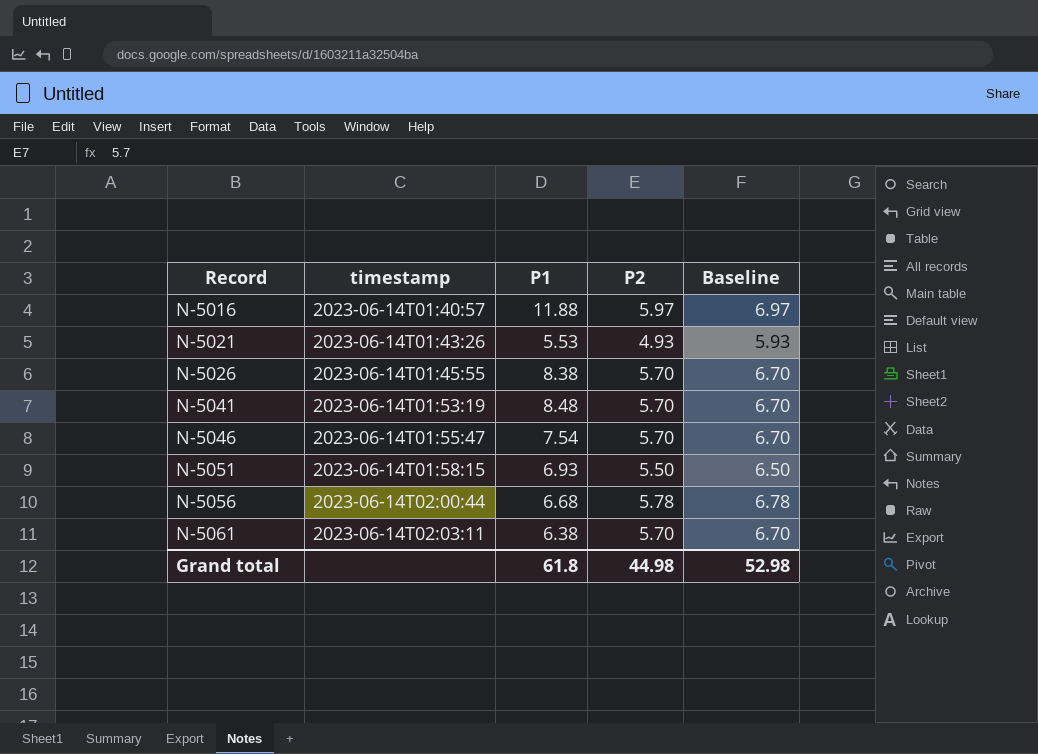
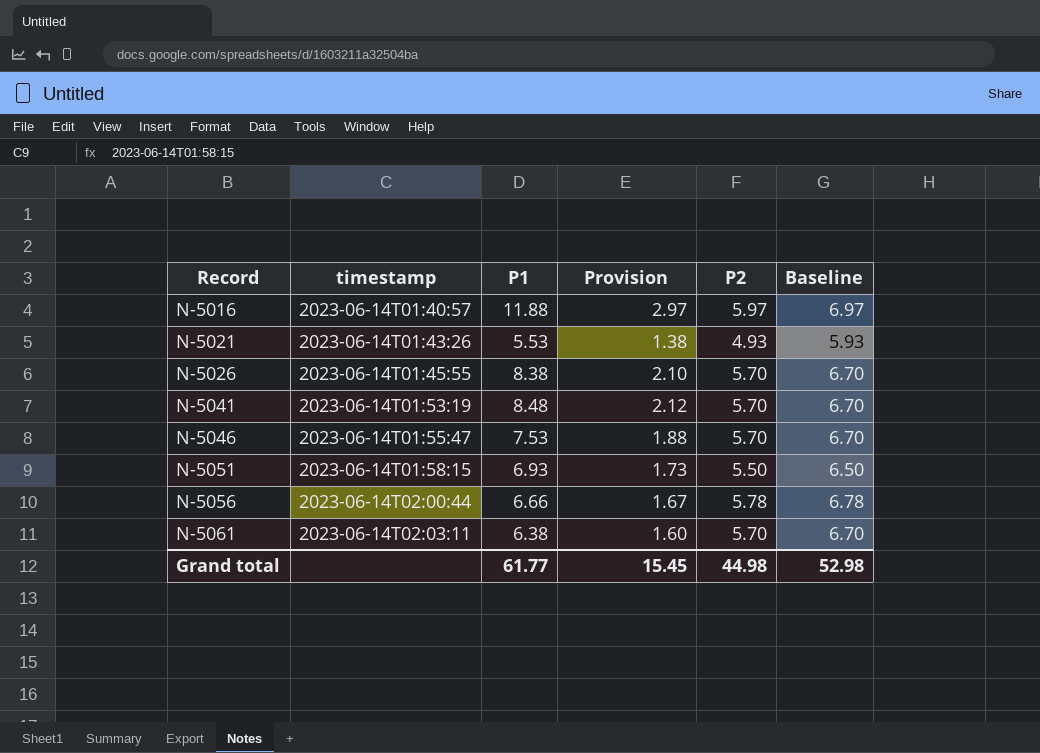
column Provision | formula: none -> [P1] * 0.25
N-5046 | P1: 7.54 -> 7.53
N-5056 | P1: 6.68 -> 6.66
Grand total | P1: 61.8 -> 61.77

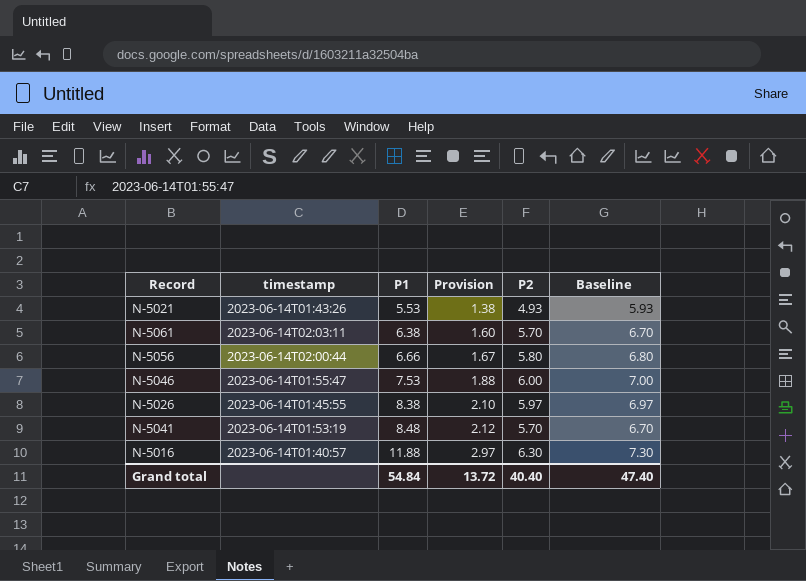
row order: Record ascending -> P1 ascending
row N-5051: 2023-06-14T01:58:15 | 6.93 | 1.73 | 5.50 | 6.50 -> none
N-5056 | P2: 5.78 -> 5.80
N-5056 | Baseline: 6.78 -> 6.80
N-5046 | P2: 5.70 -> 6.00
N-5046 | Baseline: 6.70 -> 7.00
N-5026 | P2: 5.70 -> 5.97
N-5026 | Baseline: 6.70 -> 6.97
N-5016 | P2: 5.97 -> 6.30
N-5016 | Baseline: 6.97 -> 7.30
Grand total | P1: 61.77 -> 54.84
Grand total | Provision: 15.45 -> 13.72
Grand total | P2: 44.98 -> 40.40
Grand total | Baseline: 52.98 -> 47.40

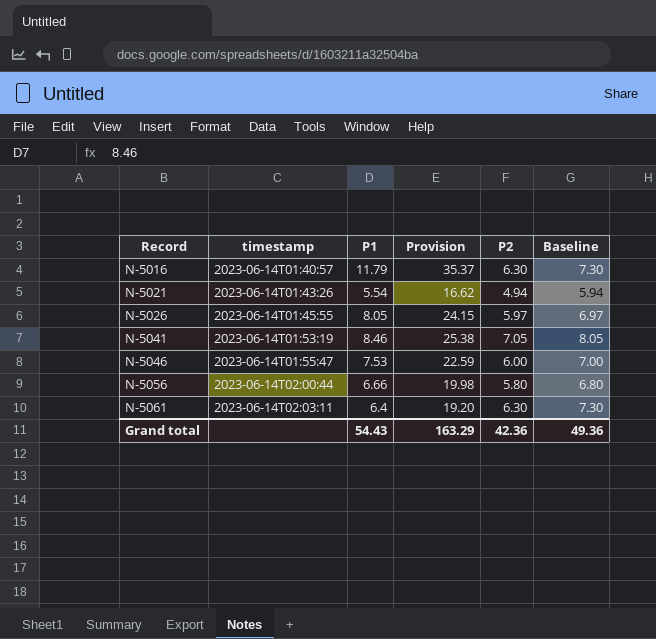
row order: P1 ascending -> Record ascending
column Provision | formula: [P1] * 0.25 -> [P1] * 3
N-5016 | P1: 11.88 -> 11.79
N-5021 | P1: 5.53 -> 5.54
N-5021 | P2: 4.93 -> 4.94
N-5021 | Baseline: 5.93 -> 5.94
N-5026 | P1: 8.38 -> 8.05
N-5041 | P1: 8.48 -> 8.46
N-5041 | P2: 5.70 -> 7.05
N-5041 | Baseline: 6.70 -> 8.05
N-5061 | P1: 6.38 -> 6.4
N-5061 | P2: 5.70 -> 6.30
N-5061 | Baseline: 6.70 -> 7.30
Grand total | P1: 54.84 -> 54.43
Grand total | Provision: 13.72 -> 163.29
Grand total | P2: 40.40 -> 42.36
Grand total | Baseline: 47.40 -> 49.36

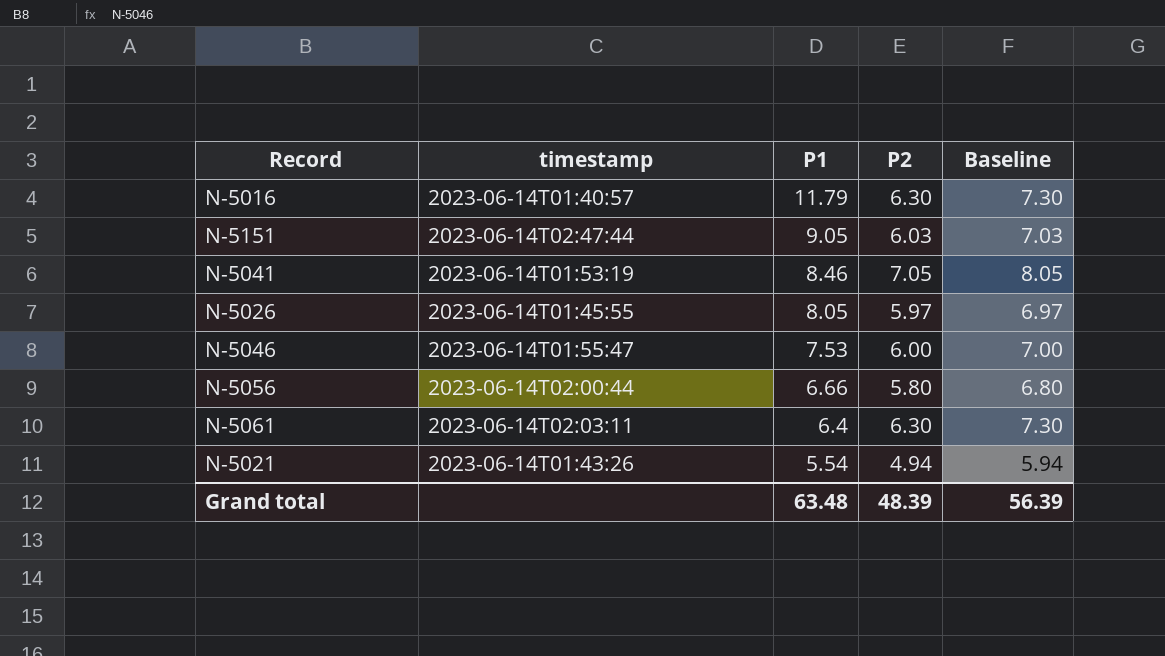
row order: Record ascending -> P1 descending
column Provision | formula: [P1] * 3 -> none
row N-5151: none -> 2023-06-14T02:47:44 | 9.05 | 6.03 | 7.03
Grand total | P1: 54.43 -> 63.48
Grand total | P2: 42.36 -> 48.39
Grand total | Baseline: 49.36 -> 56.39

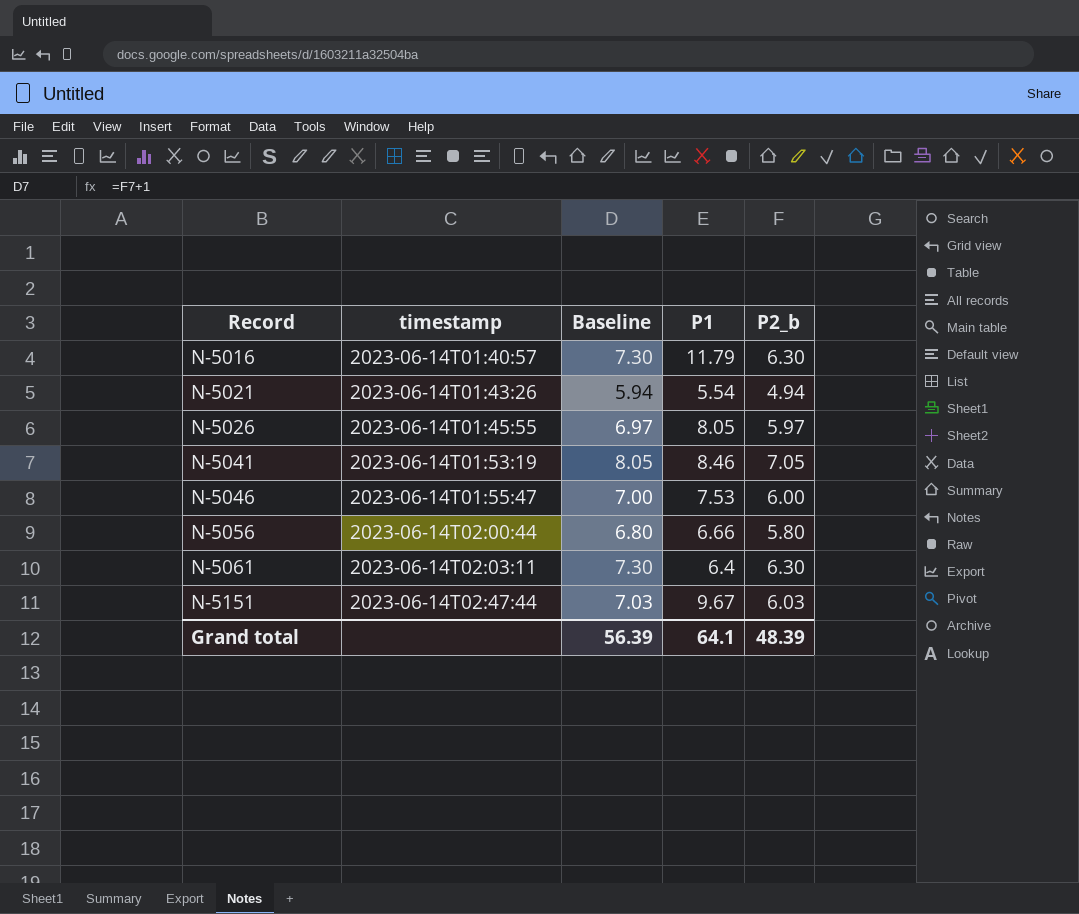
row order: P1 descending -> Record ascending
column Baseline | position: 5 -> 3
column name: P2 -> P2_b
N-5151 | P1: 9.05 -> 9.67
Grand total | P1: 63.48 -> 64.1

